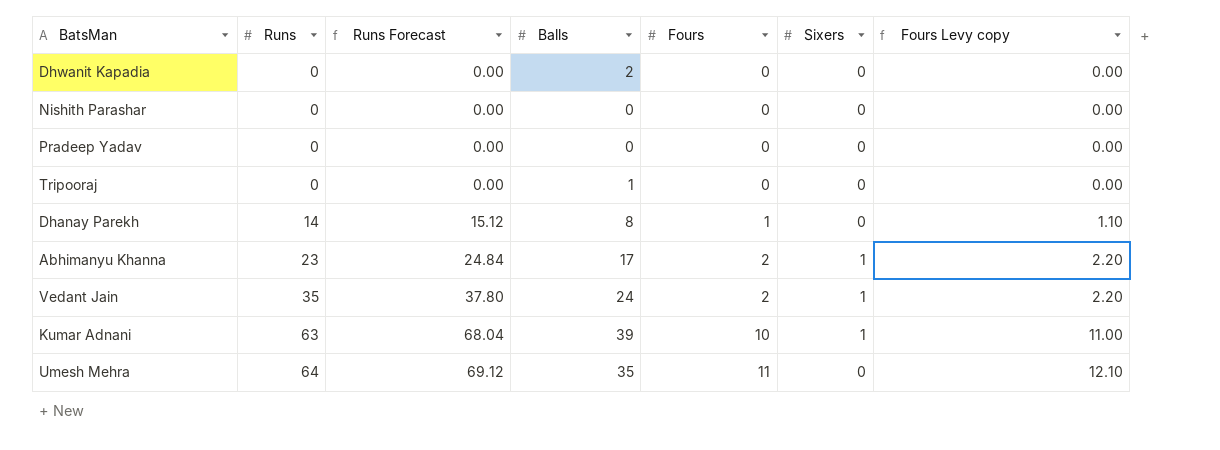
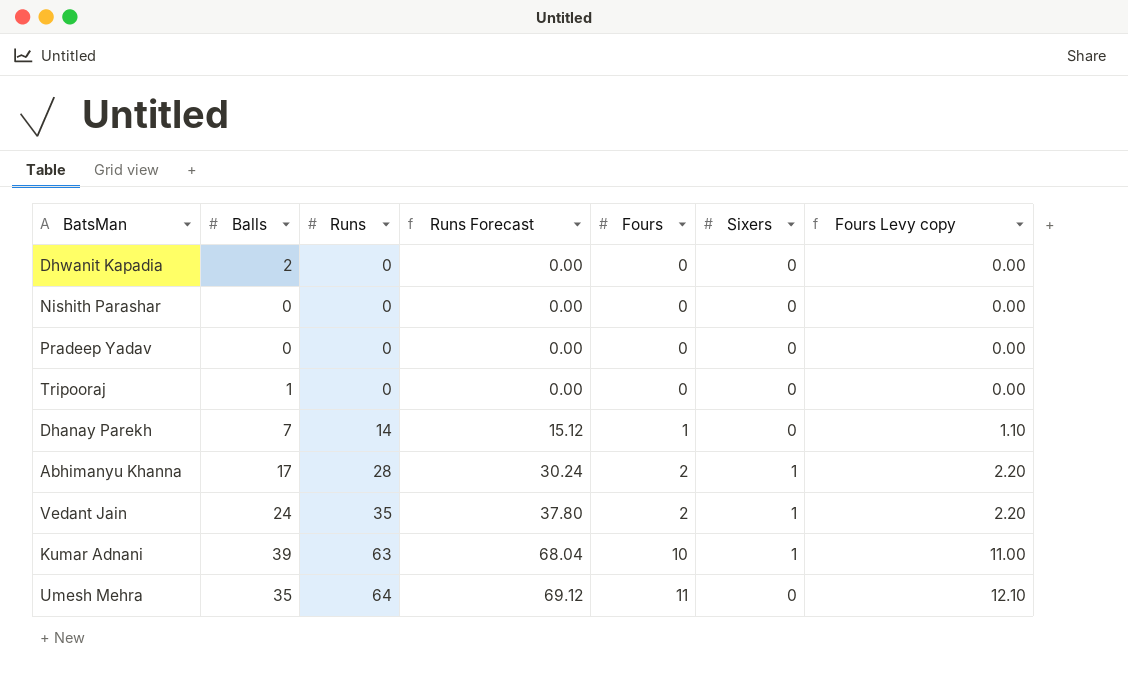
column Balls | position: 4 -> 2
Dhanay Parekh | Balls: 8 -> 7
Abhimanyu Khanna | Runs: 23 -> 28
Abhimanyu Khanna | Runs Forecast: 24.84 -> 30.24

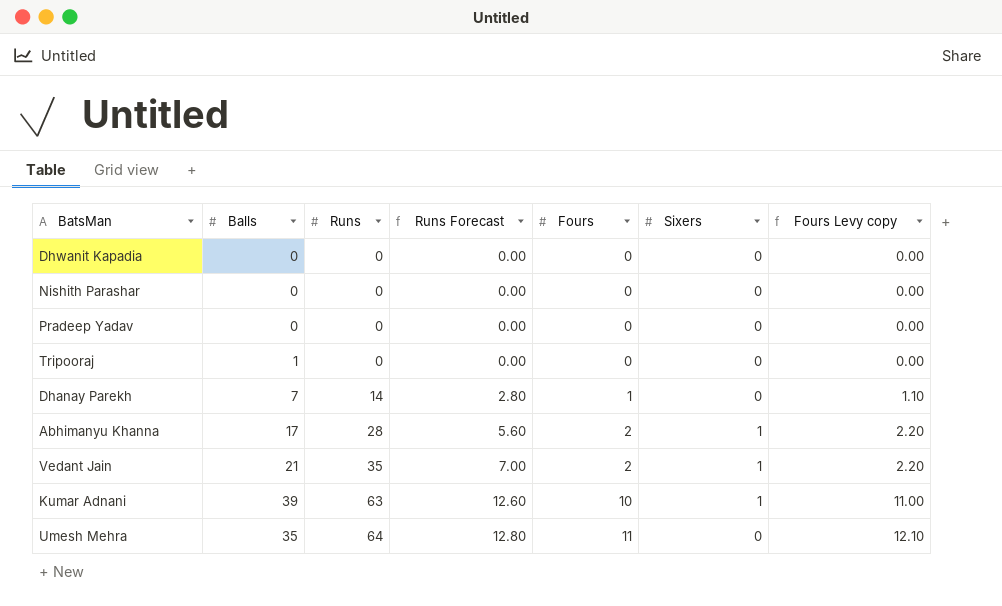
column Runs Forecast | formula: [Runs] * 1.08 -> [Runs] * 0.2
Dhwanit Kapadia | Balls: 2 -> 0
Vedant Jain | Balls: 24 -> 21

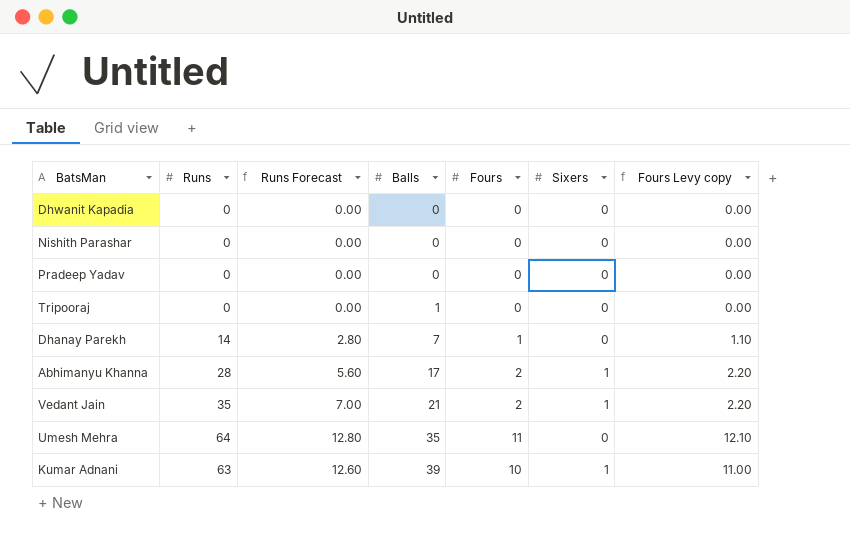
row order: Runs ascending -> Balls ascending
column Balls | position: 2 -> 4

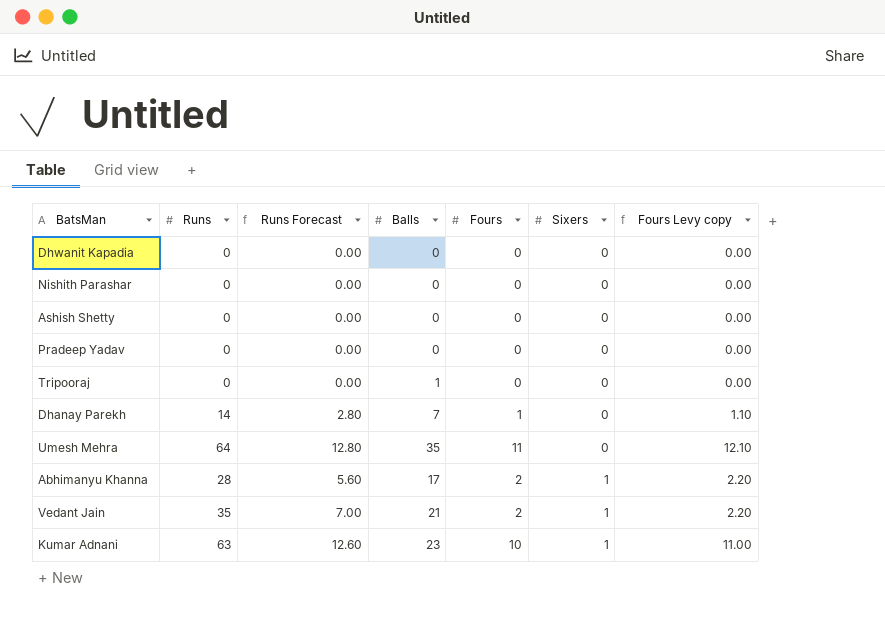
row order: Balls ascending -> Sixers ascending
row Ashish Shetty: none -> 0 | 0.00 | 0 | 0 | 0 | 0.00
Kumar Adnani | Balls: 39 -> 23

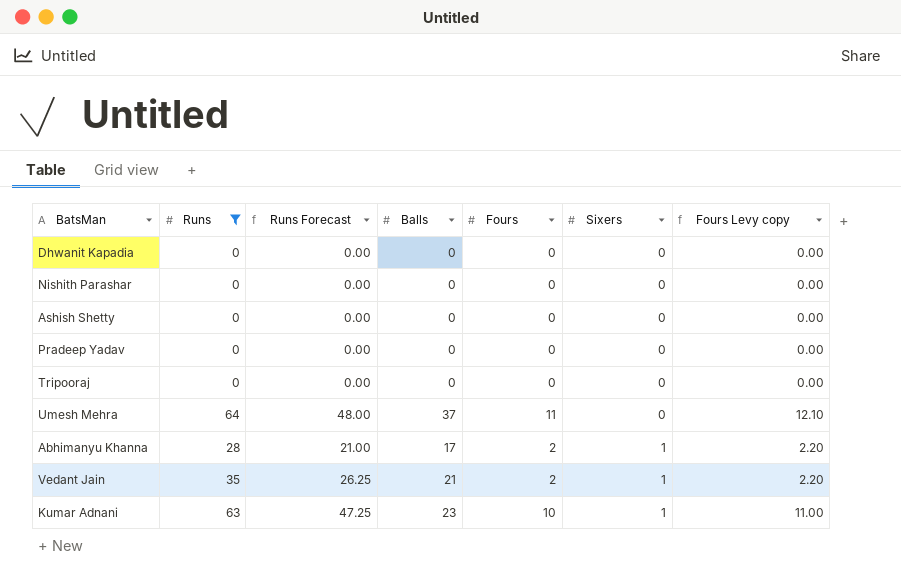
filter: none -> Runs != 14
column Runs Forecast | formula: [Runs] * 0.2 -> [Runs] * 0.75
Tripooraj | Balls: 1 -> 0
Umesh Mehra | Balls: 35 -> 37

